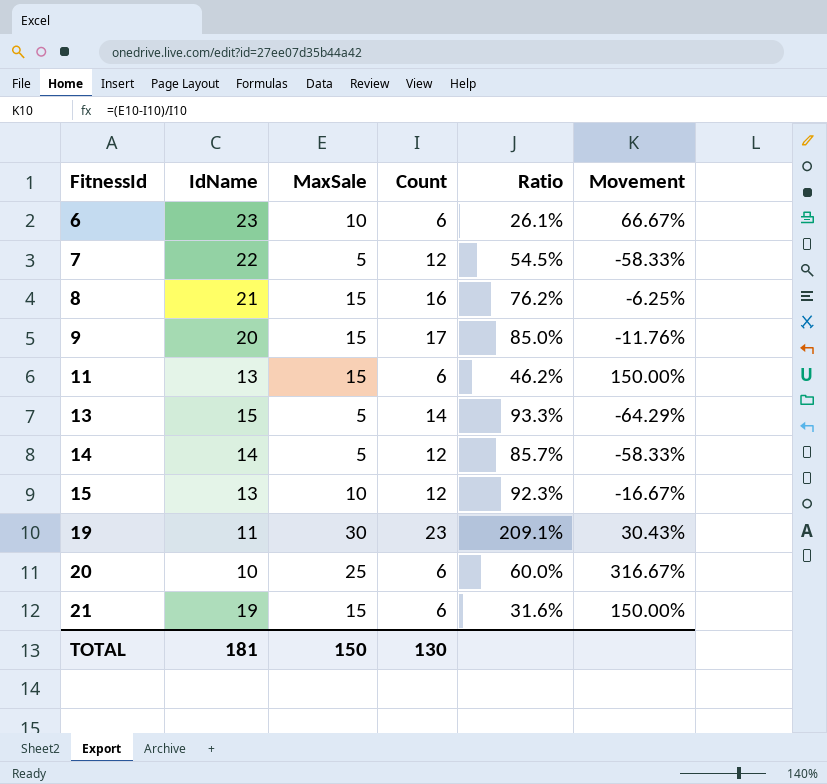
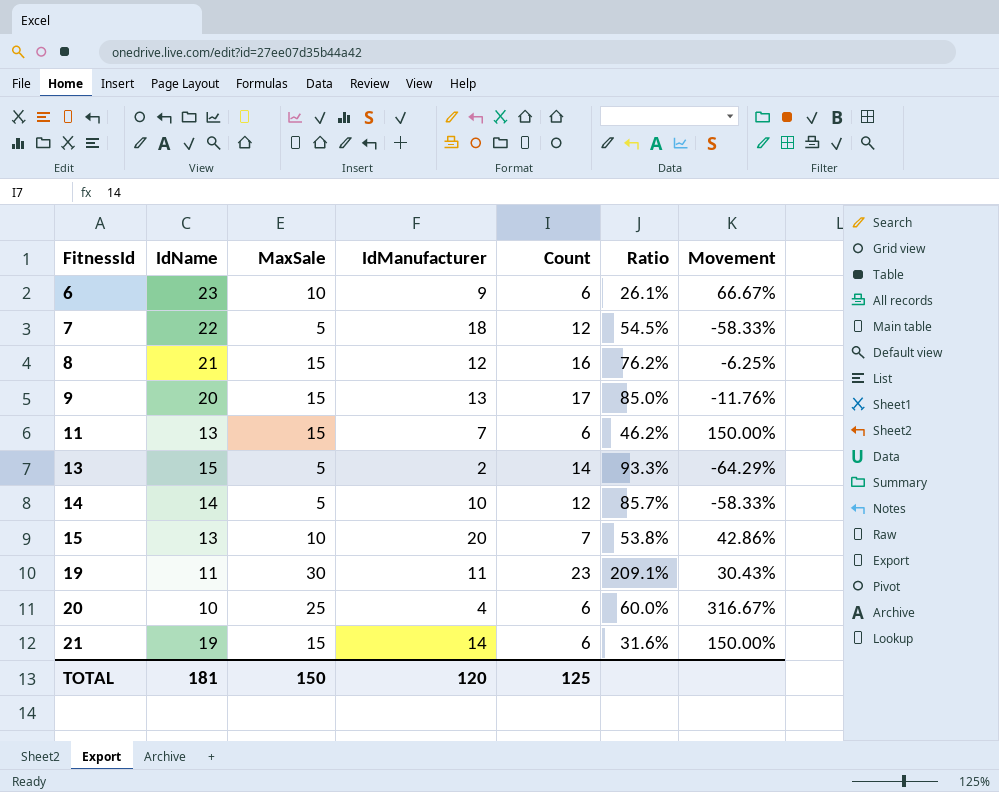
column IdManufacturer | position: none -> 4
15 | Count: 12 -> 7
15 | Ratio: 92.3% -> 53.8%
15 | Movement: -16.67% -> 42.86%
TOTAL | Count: 130 -> 125

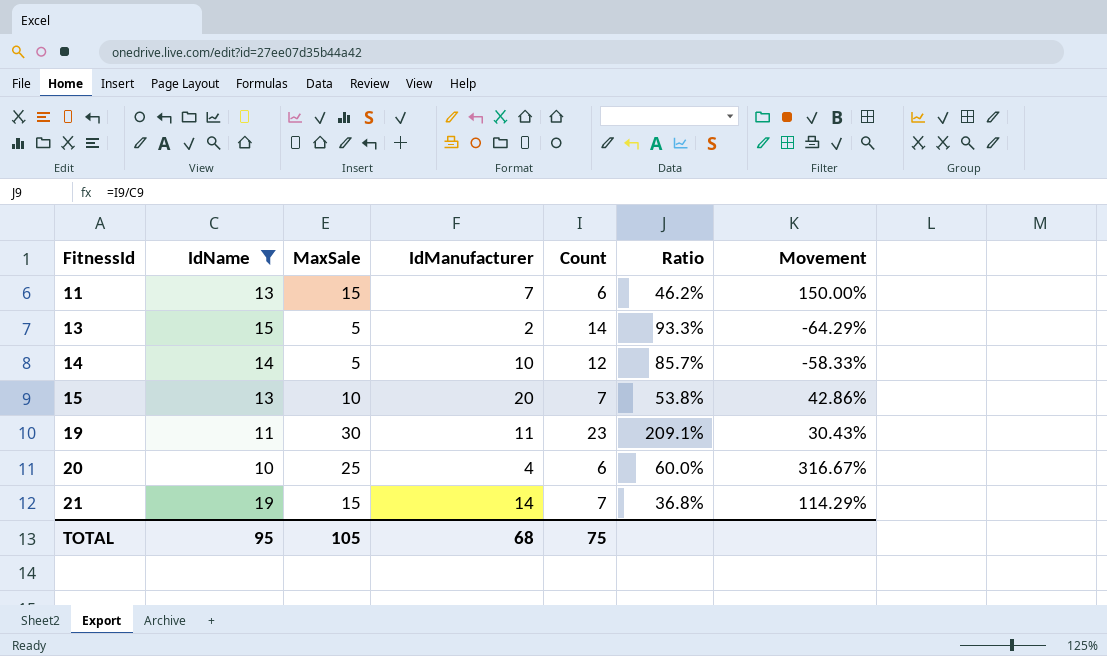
filter: none -> IdName <= 19
21 | Count: 6 -> 7
21 | Ratio: 31.6% -> 36.8%
21 | Movement: 150.00% -> 114.29%
TOTAL | IdName: 181 -> 95
TOTAL | MaxSale: 150 -> 105
TOTAL | IdManufacturer: 120 -> 68
TOTAL | Count: 125 -> 75

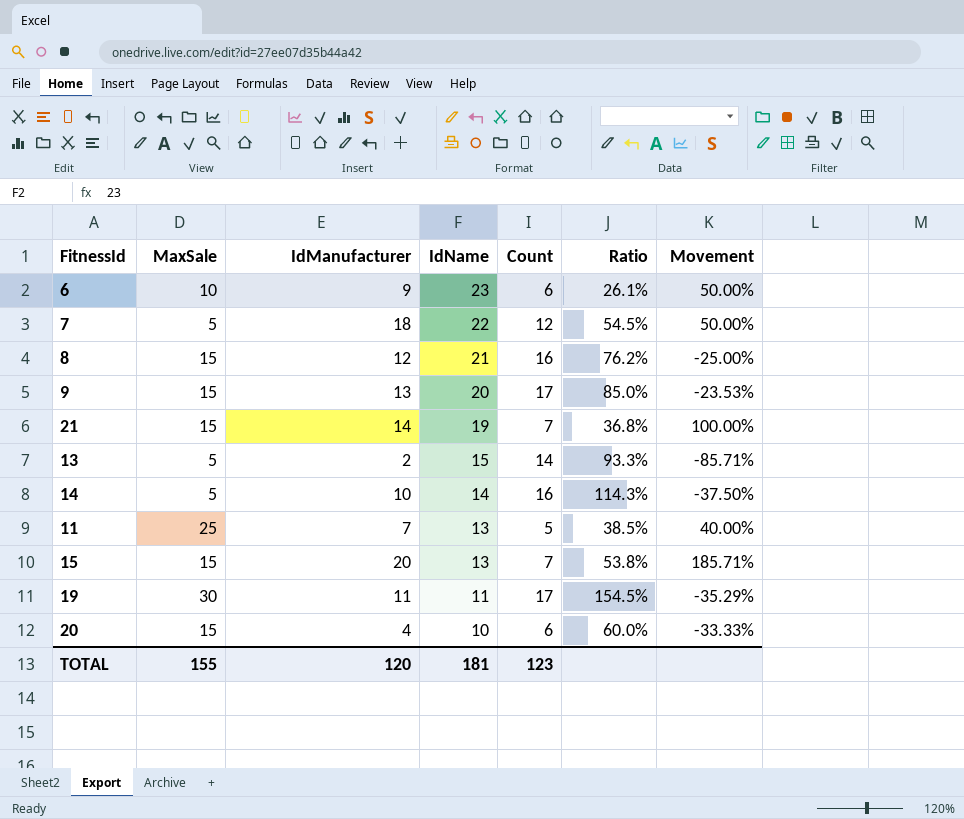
filter: IdName <= 19 -> none
row order: FitnessId ascending -> IdName descending
column IdName | position: 2 -> 4
column Movement | formula: ([MaxSale] - [Count]) / [Count] -> ([IdManufacturer] - [Count]) / [Count]
14 | Count: 12 -> 16
14 | Ratio: 85.7% -> 114.3%
11 | MaxSale: 15 -> 25
11 | Count: 6 -> 5
11 | Ratio: 46.2% -> 38.5%
15 | MaxSale: 10 -> 15
19 | Count: 23 -> 17
19 | Ratio: 209.1% -> 154.5%
20 | MaxSale: 25 -> 15
TOTAL | MaxSale: 105 -> 155
TOTAL | IdManufacturer: 68 -> 120
TOTAL | IdName: 95 -> 181
TOTAL | Count: 75 -> 123

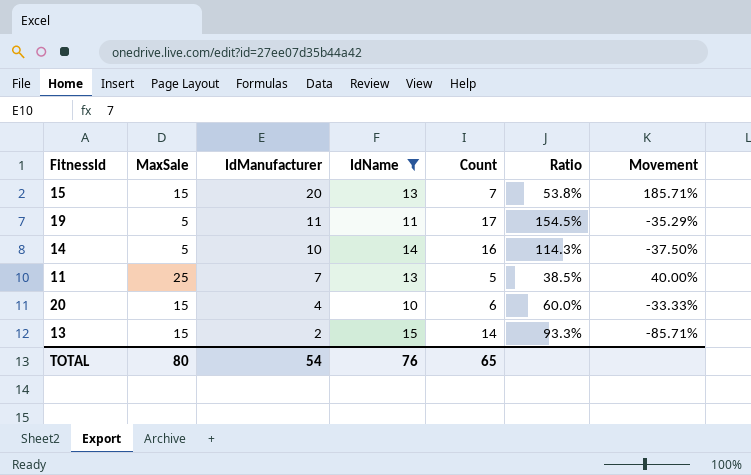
filter: none -> IdName <= 15
row order: IdName descending -> IdManufacturer descending
19 | MaxSale: 30 -> 5
13 | MaxSale: 5 -> 15
TOTAL | MaxSale: 155 -> 80
TOTAL | IdManufacturer: 120 -> 54
TOTAL | IdName: 181 -> 76
TOTAL | Count: 123 -> 65

